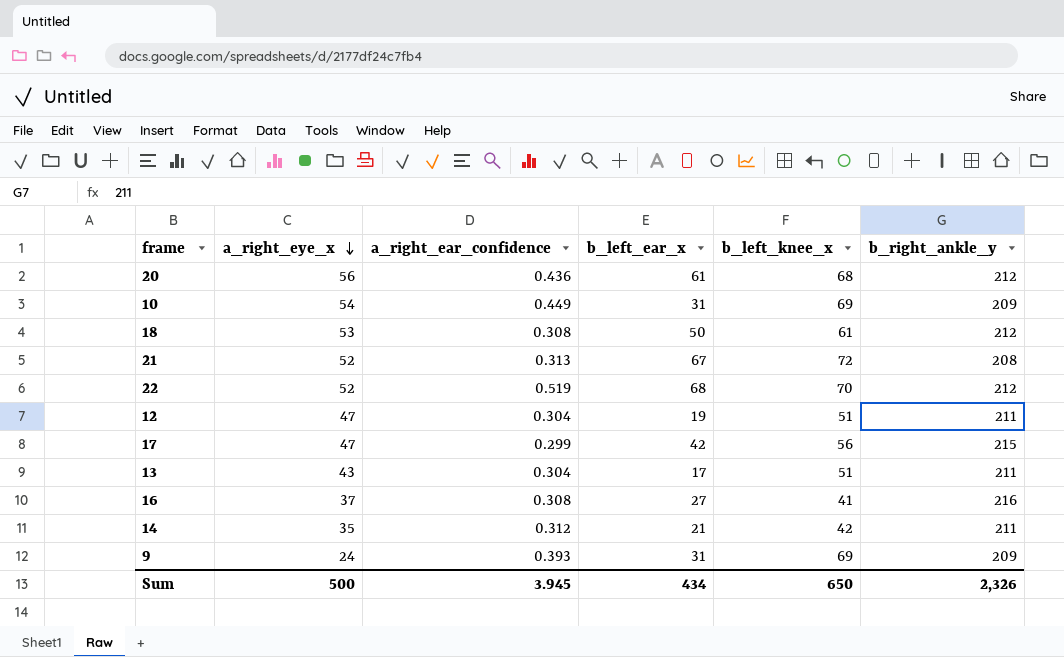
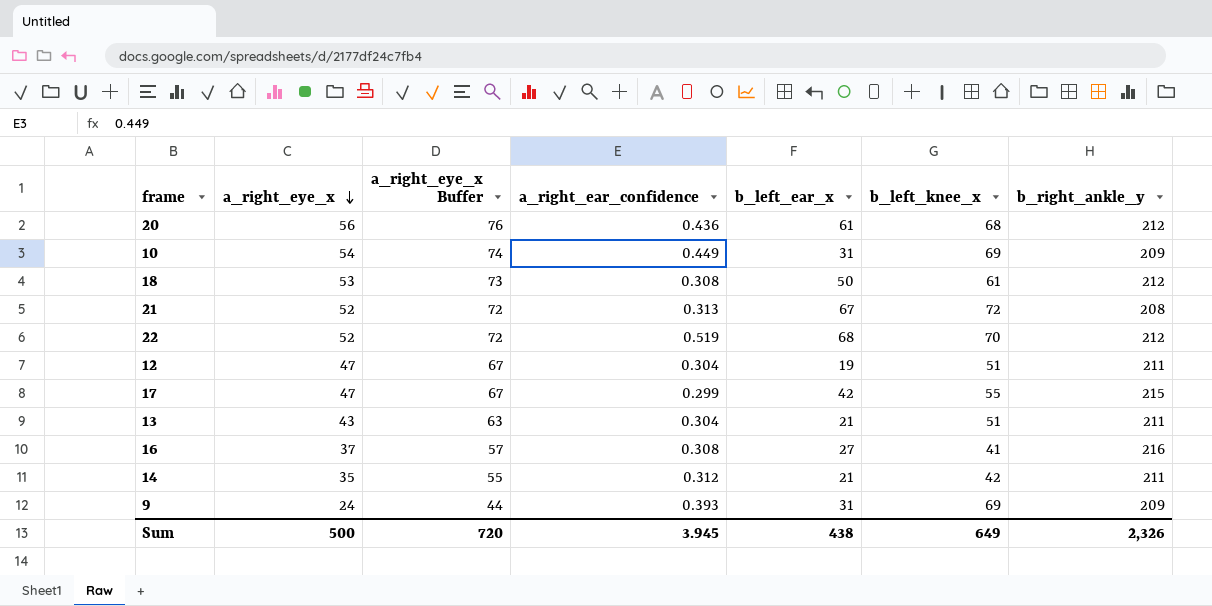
column a_right_eye_x Buffer | formula: none -> [a_right_eye_x] + 20
17 | b_left_knee_x: 56 -> 55
13 | b_left_ear_x: 17 -> 21
Sum | b_left_ear_x: 434 -> 438
Sum | b_left_knee_x: 650 -> 649

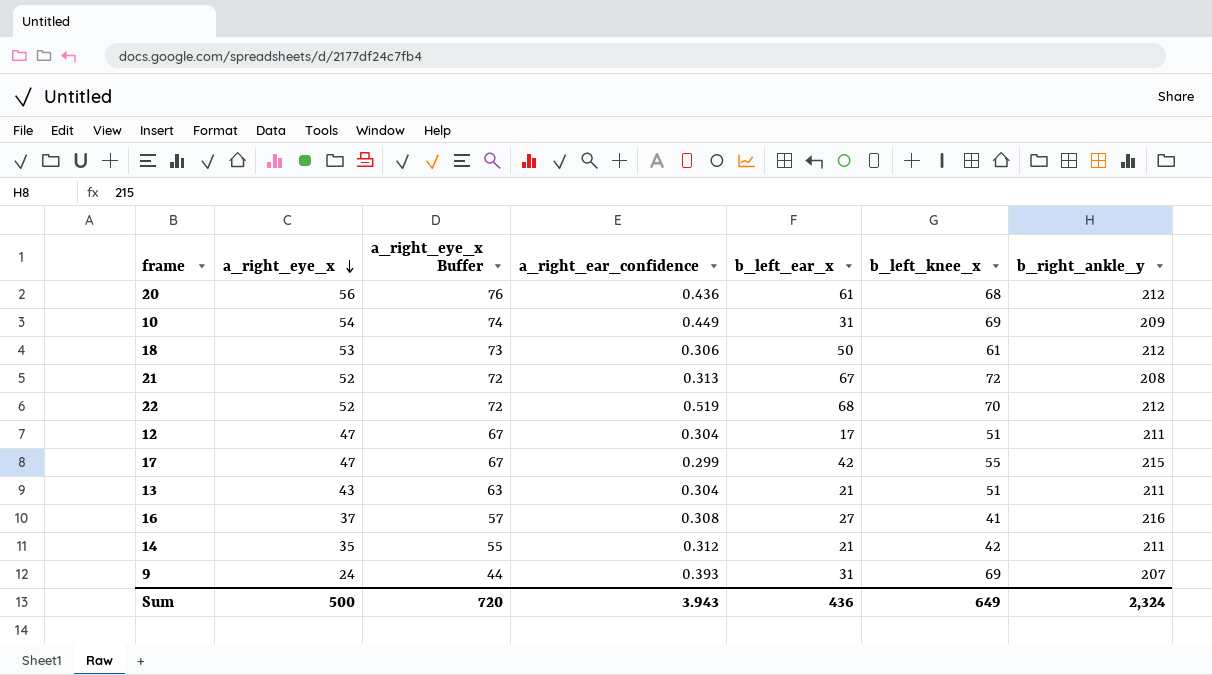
18 | a_right_ear_confidence: 0.308 -> 0.306
12 | b_left_ear_x: 19 -> 17
9 | b_right_ankle_y: 209 -> 207
Sum | a_right_ear_confidence: 3.945 -> 3.943
Sum | b_left_ear_x: 438 -> 436
Sum | b_right_ankle_y: 2,326 -> 2,324

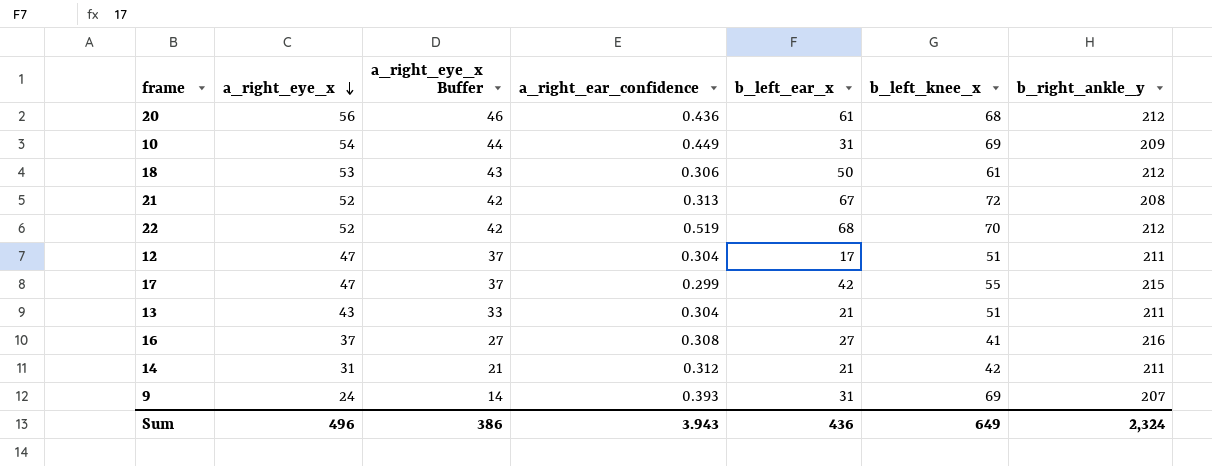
column a_right_eye_x Buffer | formula: [a_right_eye_x] + 20 -> [a_right_eye_x] - 10
14 | a_right_eye_x: 35 -> 31
Sum | a_right_eye_x: 500 -> 496
Sum | a_right_eye_x Buffer: 720 -> 386

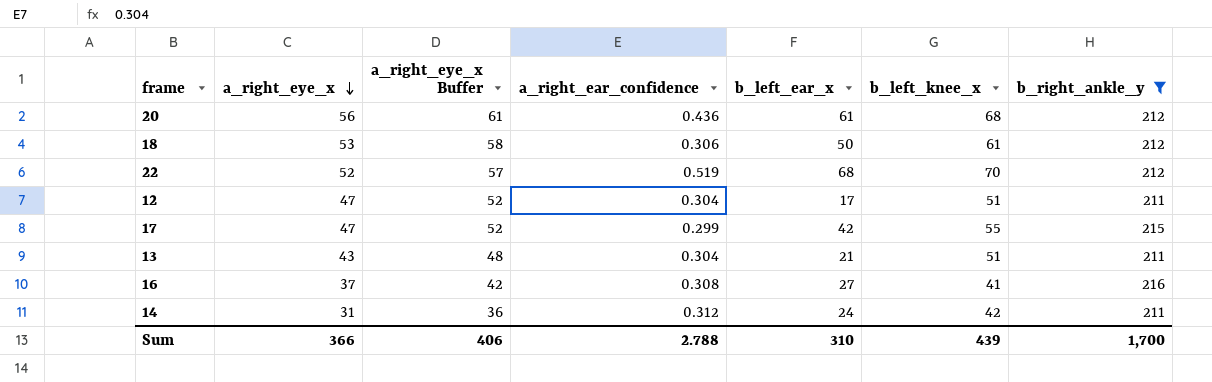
filter: none -> b_right_ankle_y >= 211
column a_right_eye_x Buffer | formula: [a_right_eye_x] - 10 -> [a_right_eye_x] + 5
14 | b_left_ear_x: 21 -> 24
Sum | a_right_eye_x: 496 -> 366
Sum | a_right_eye_x Buffer: 386 -> 406
Sum | a_right_ear_confidence: 3.943 -> 2.788
Sum | b_left_ear_x: 436 -> 310
Sum | b_left_knee_x: 649 -> 439
Sum | b_right_ankle_y: 2,324 -> 1,700

